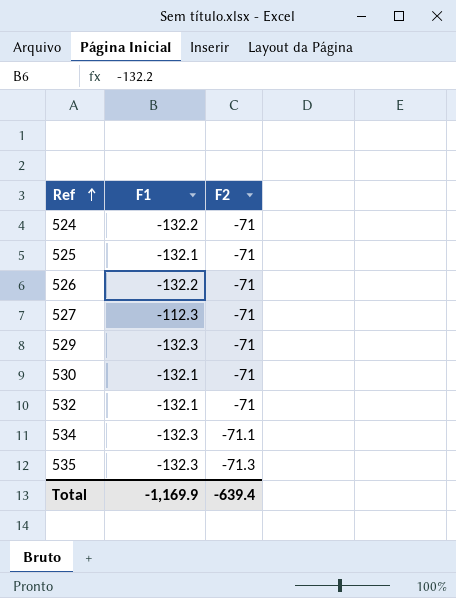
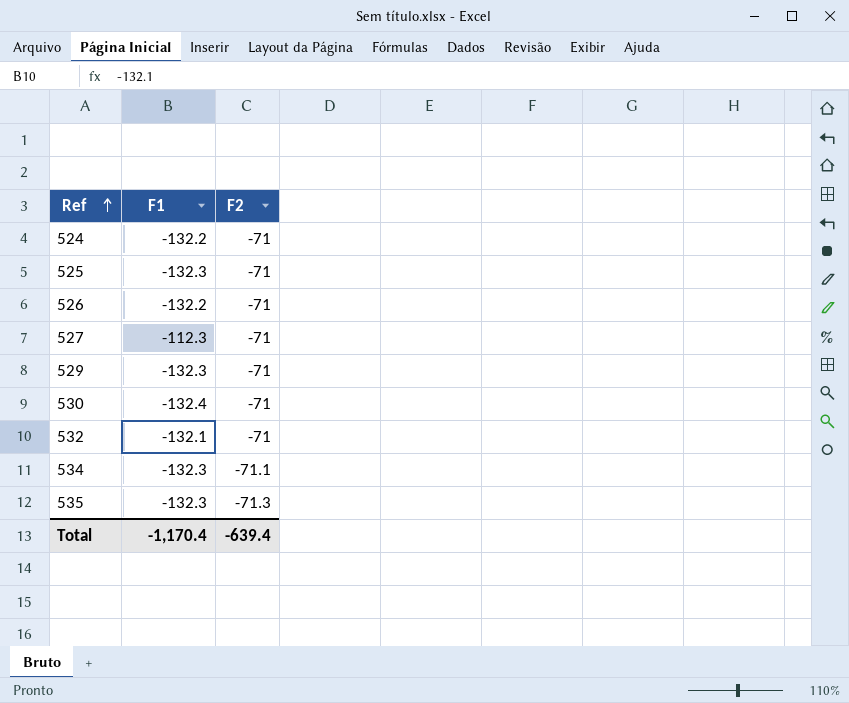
525 | F1: -132.1 -> -132.3
530 | F1: -132.1 -> -132.4
Total | F1: -1,169.9 -> -1,170.4

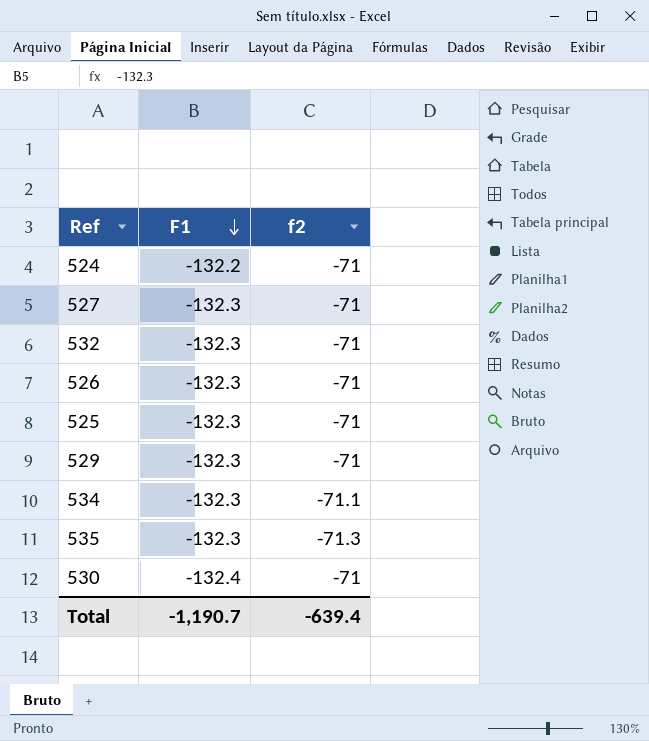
row order: Ref ascending -> F1 descending
column name: F2 -> f2
527 | F1: -112.3 -> -132.3
532 | F1: -132.1 -> -132.3
526 | F1: -132.2 -> -132.3
Total | F1: -1,170.4 -> -1,190.7

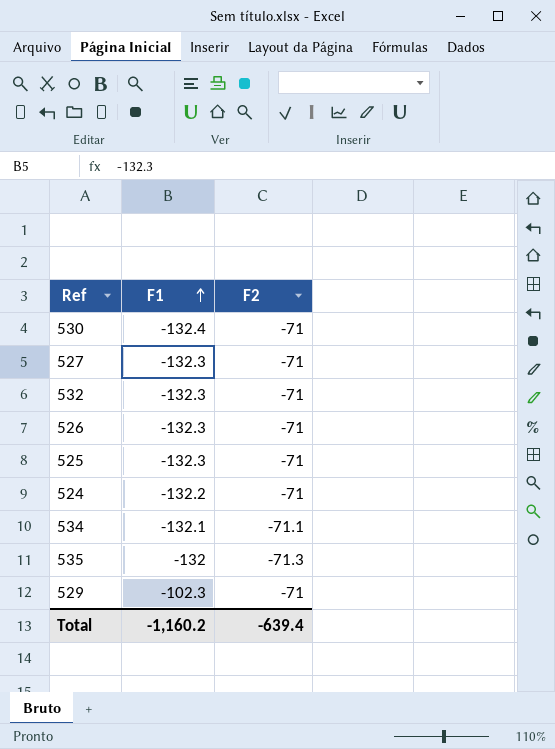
row order: F1 descending -> F1 ascending
column name: f2 -> F2
534 | F1: -132.3 -> -132.1
535 | F1: -132.3 -> -132
529 | F1: -132.3 -> -102.3
Total | F1: -1,190.7 -> -1,160.2

